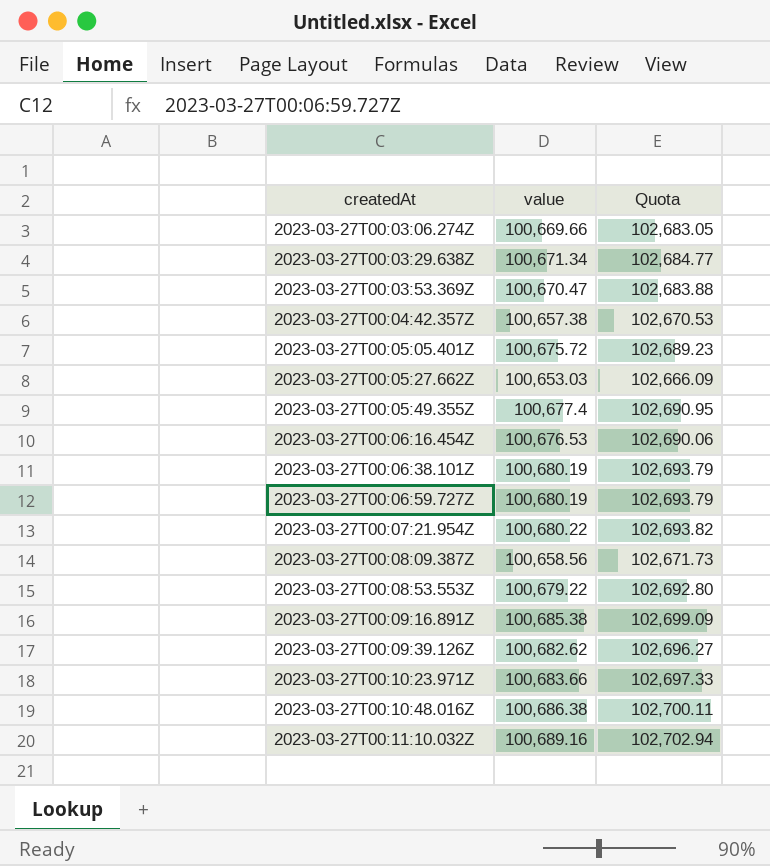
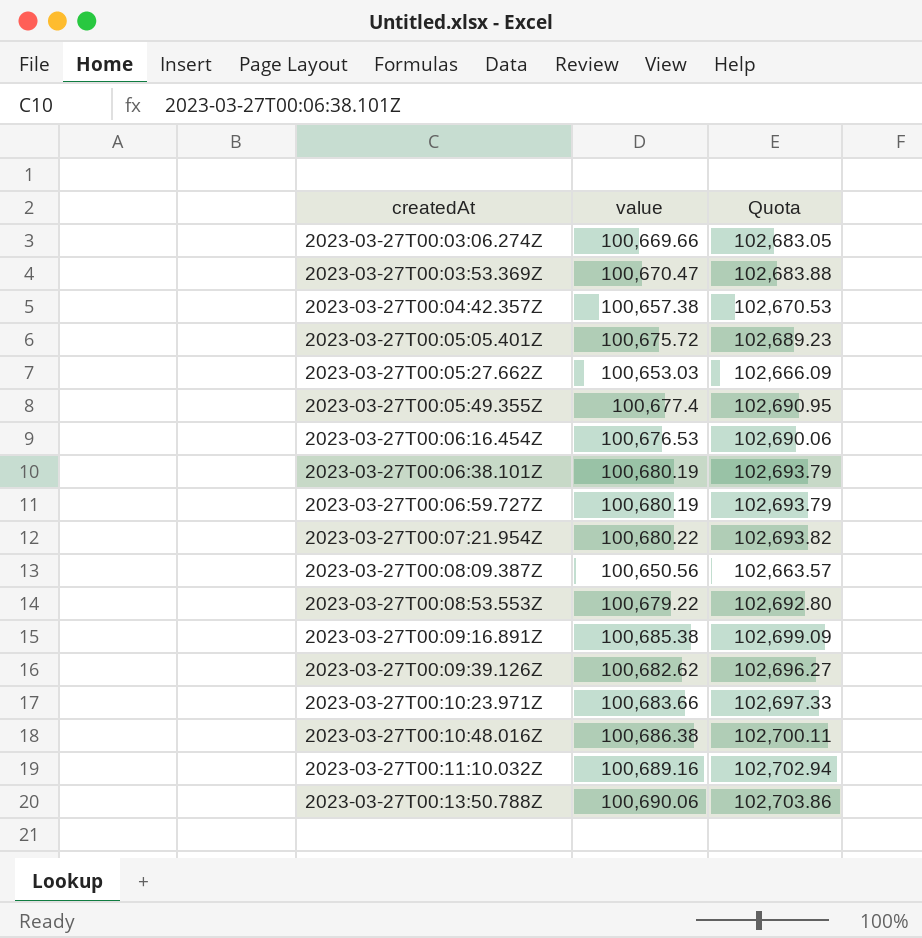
row 2023-03-27T00:03:29.638Z: 100,671.34 | 102,684.77 -> none
2023-03-27T00:08:09.387Z | value: 100,658.56 -> 100,650.56
2023-03-27T00:08:09.387Z | Quota: 102,671.73 -> 102,663.57
row 2023-03-27T00:13:50.788Z: none -> 100,690.06 | 102,703.86

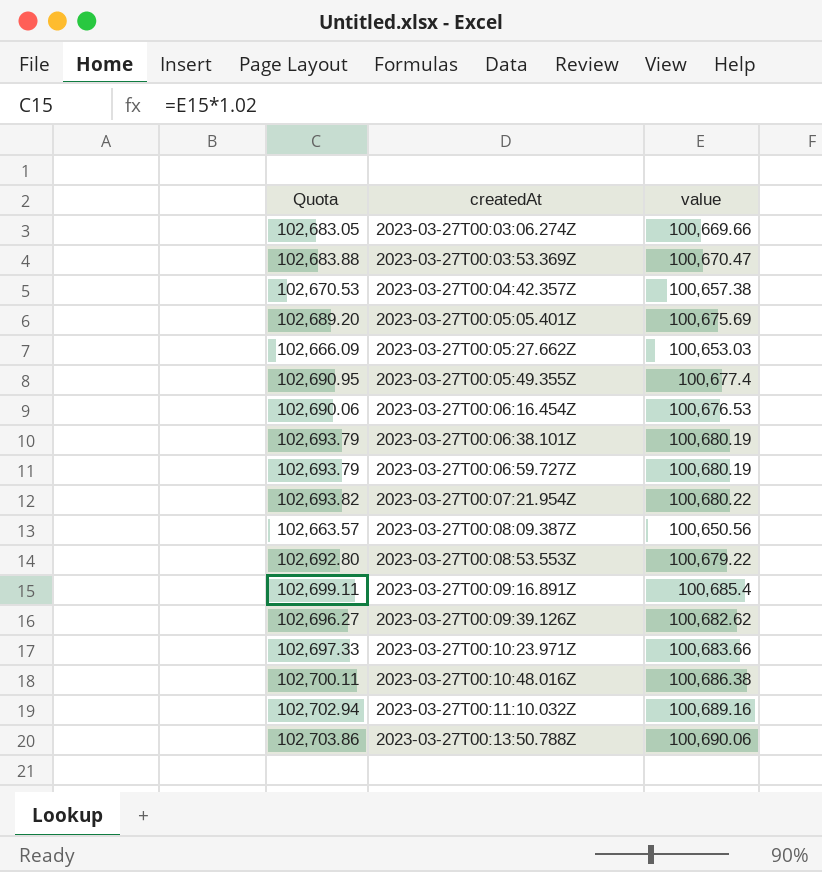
column Quota | position: 3 -> 1
2023-03-27T00:05:05.401Z | Quota: 102,689.23 -> 102,689.20
2023-03-27T00:05:05.401Z | value: 100,675.72 -> 100,675.69
2023-03-27T00:09:16.891Z | Quota: 102,699.09 -> 102,699.11
2023-03-27T00:09:16.891Z | value: 100,685.38 -> 100,685.4

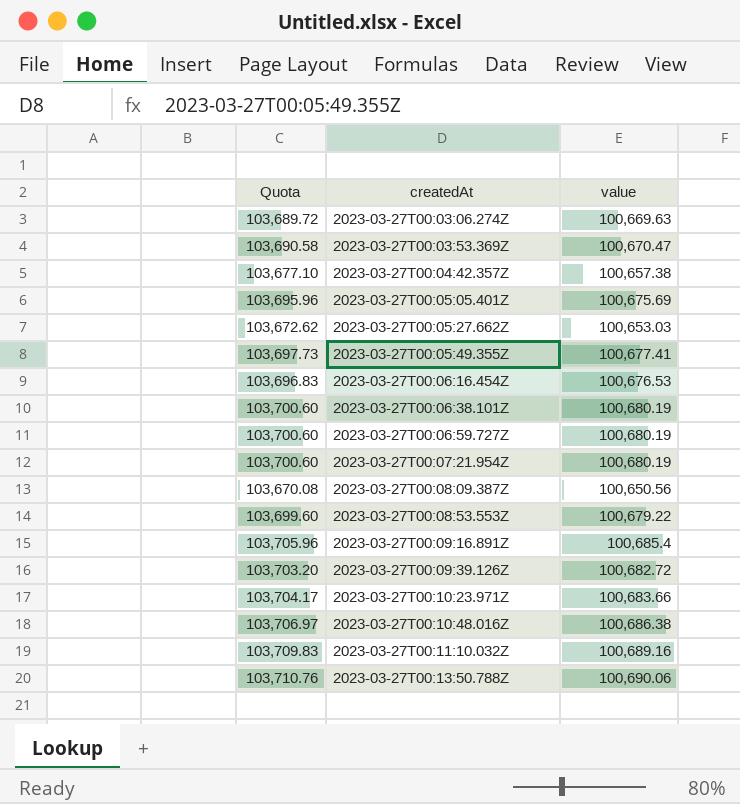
column Quota | formula: [value] * 1.02 -> [value] * 1.03
2023-03-27T00:03:06.274Z | value: 100,669.66 -> 100,669.63
2023-03-27T00:05:49.355Z | value: 100,677.4 -> 100,677.41
2023-03-27T00:07:21.954Z | value: 100,680.22 -> 100,680.19
2023-03-27T00:09:39.126Z | value: 100,682.62 -> 100,682.72

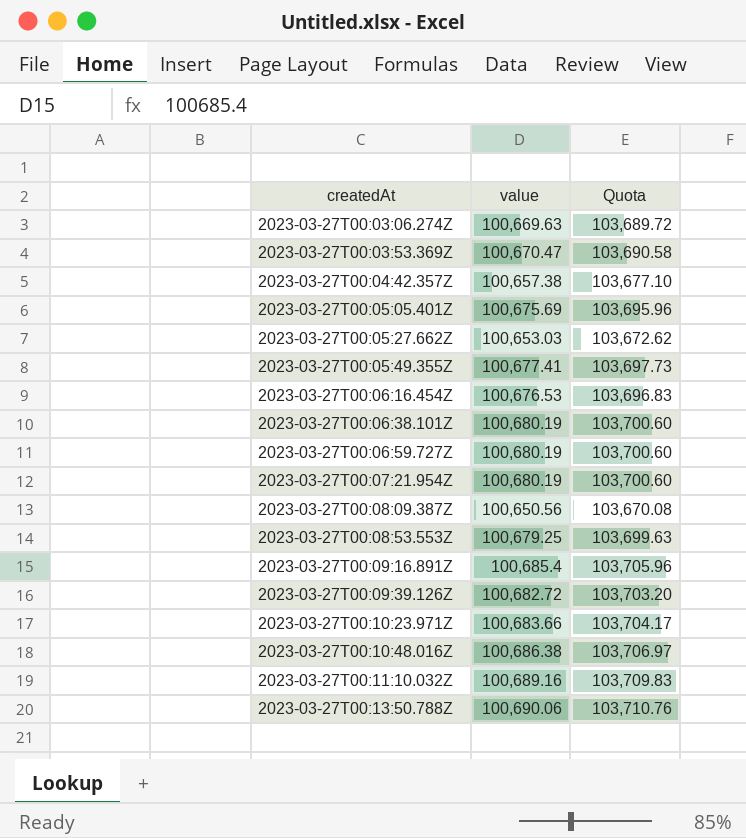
column Quota | position: 1 -> 3
2023-03-27T00:08:53.553Z | value: 100,679.22 -> 100,679.25
2023-03-27T00:08:53.553Z | Quota: 103,699.60 -> 103,699.63

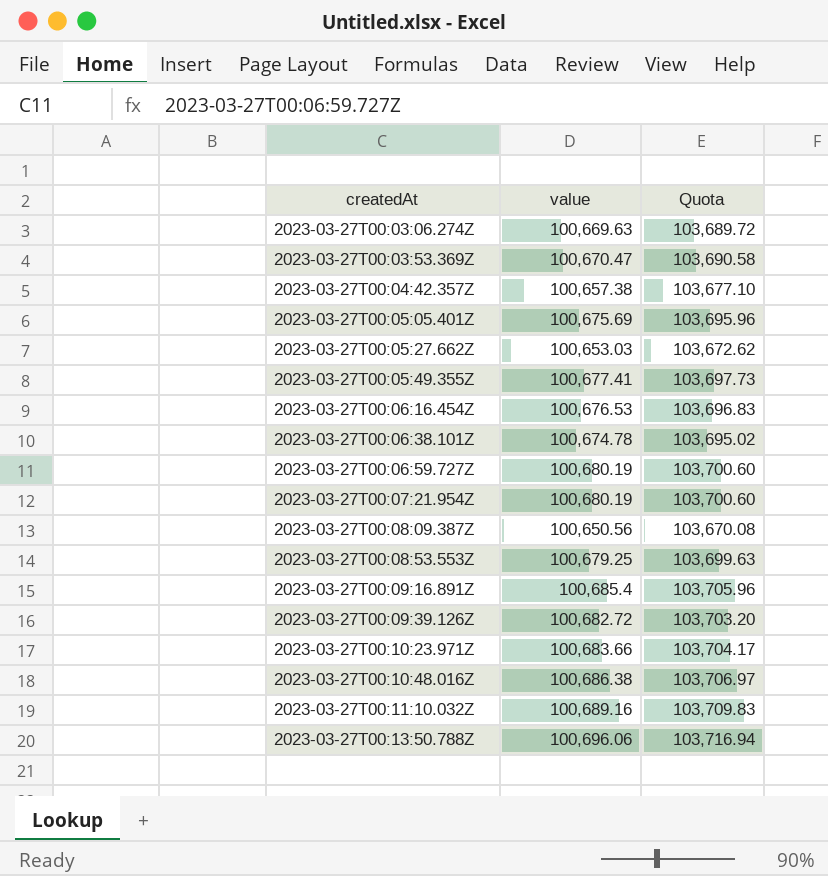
2023-03-27T00:06:38.101Z | value: 100,680.19 -> 100,674.78
2023-03-27T00:06:38.101Z | Quota: 103,700.60 -> 103,695.02
2023-03-27T00:13:50.788Z | value: 100,690.06 -> 100,696.06
2023-03-27T00:13:50.788Z | Quota: 103,710.76 -> 103,716.94

